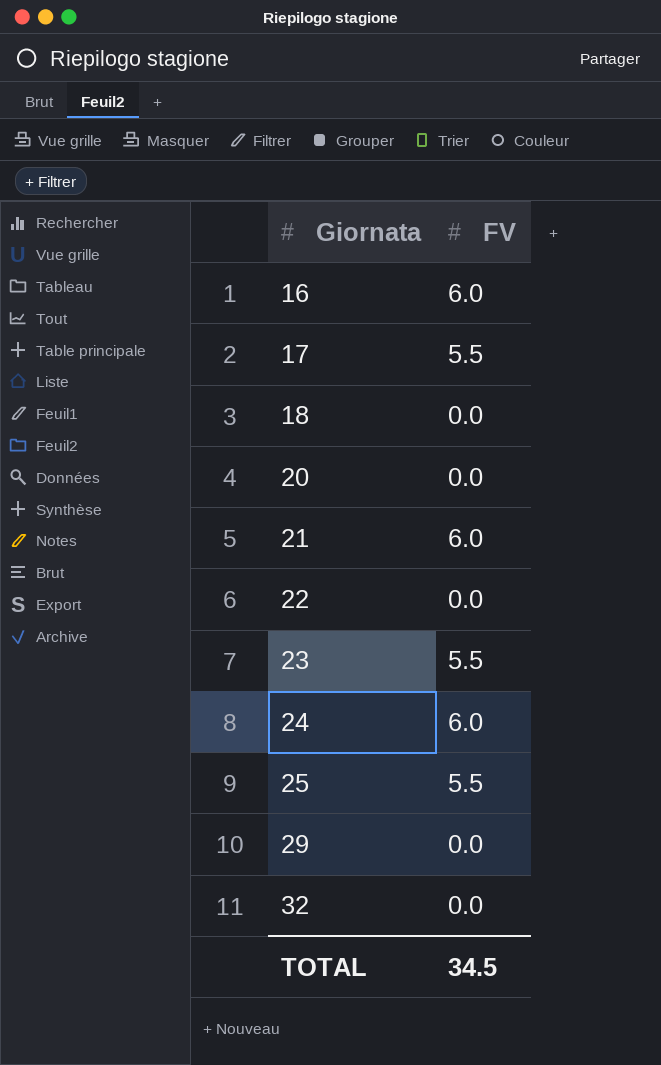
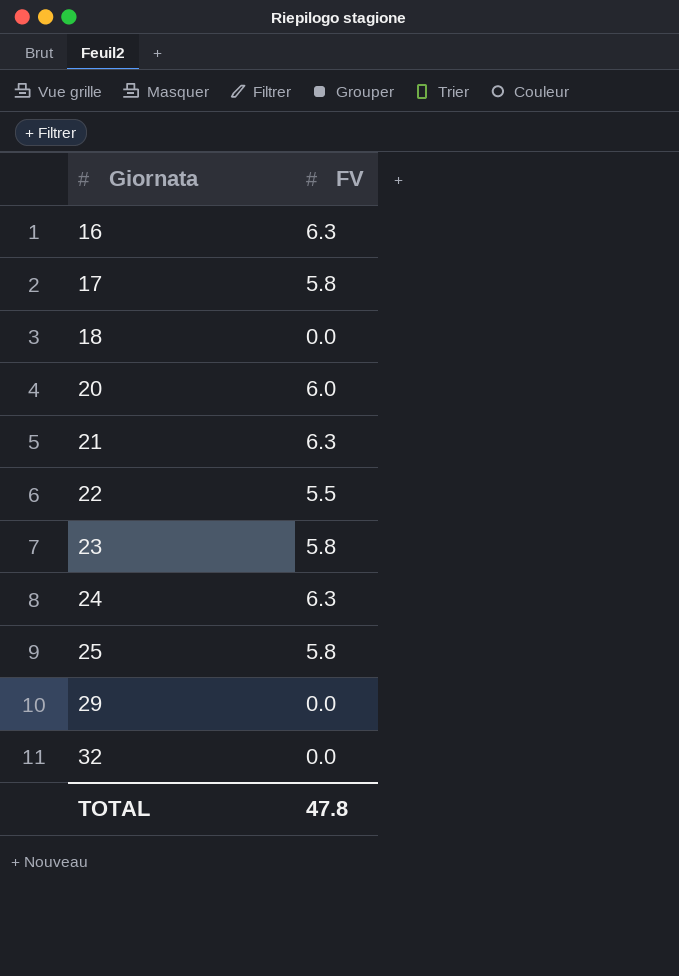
16 | FV: 6.0 -> 6.3
17 | FV: 5.5 -> 5.8
20 | FV: 0.0 -> 6.0
21 | FV: 6.0 -> 6.3
22 | FV: 0.0 -> 5.5
23 | FV: 5.5 -> 5.8
24 | FV: 6.0 -> 6.3
25 | FV: 5.5 -> 5.8
TOTAL | FV: 34.5 -> 47.8

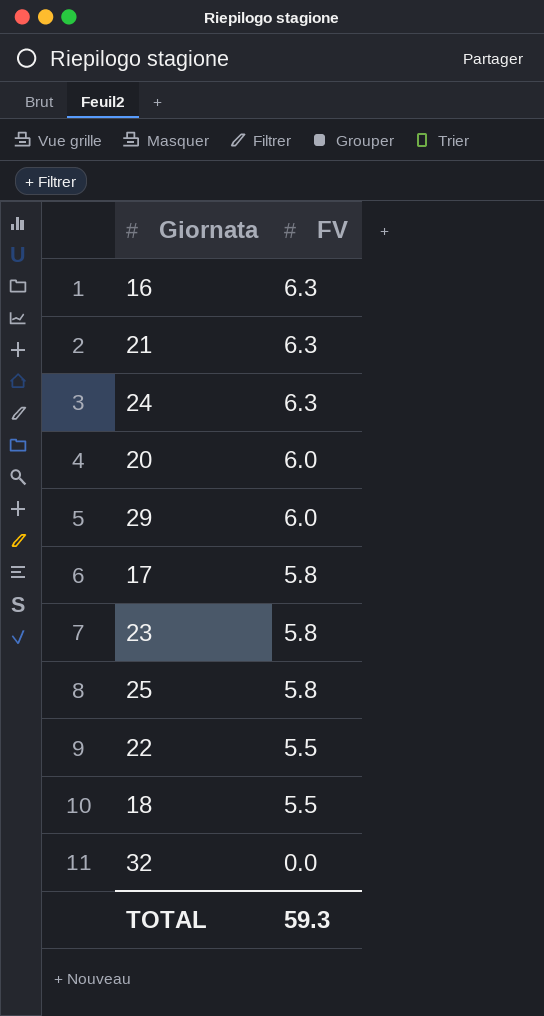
row order: Giornata ascending -> FV descending
29 | FV: 0.0 -> 6.0
18 | FV: 0.0 -> 5.5
TOTAL | FV: 47.8 -> 59.3

